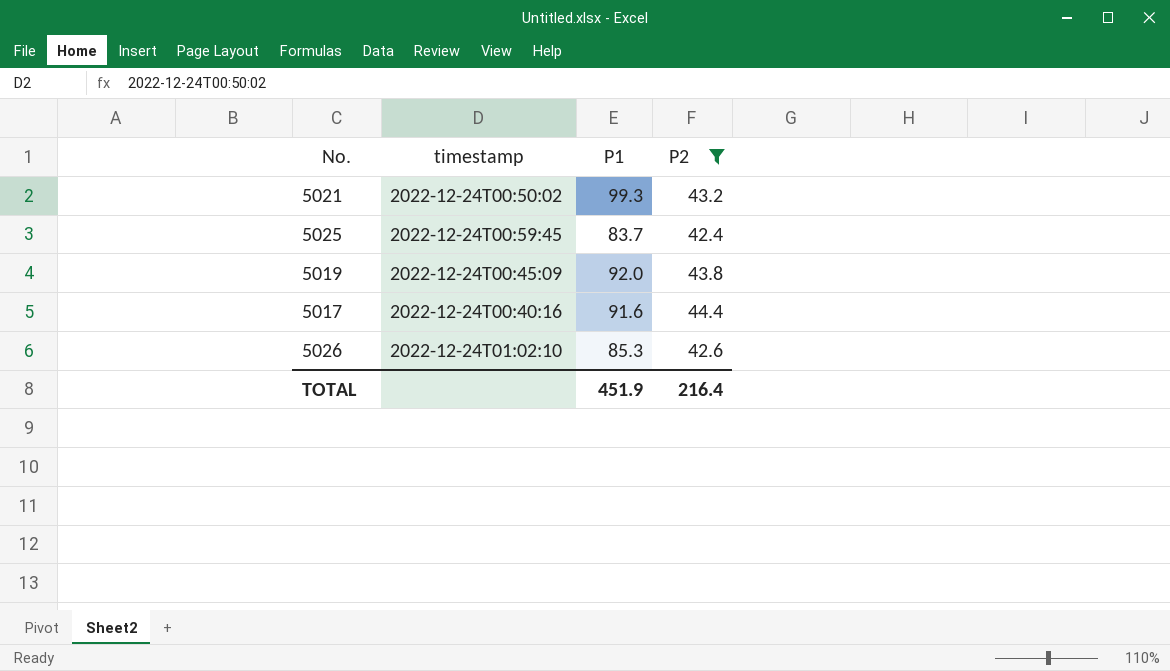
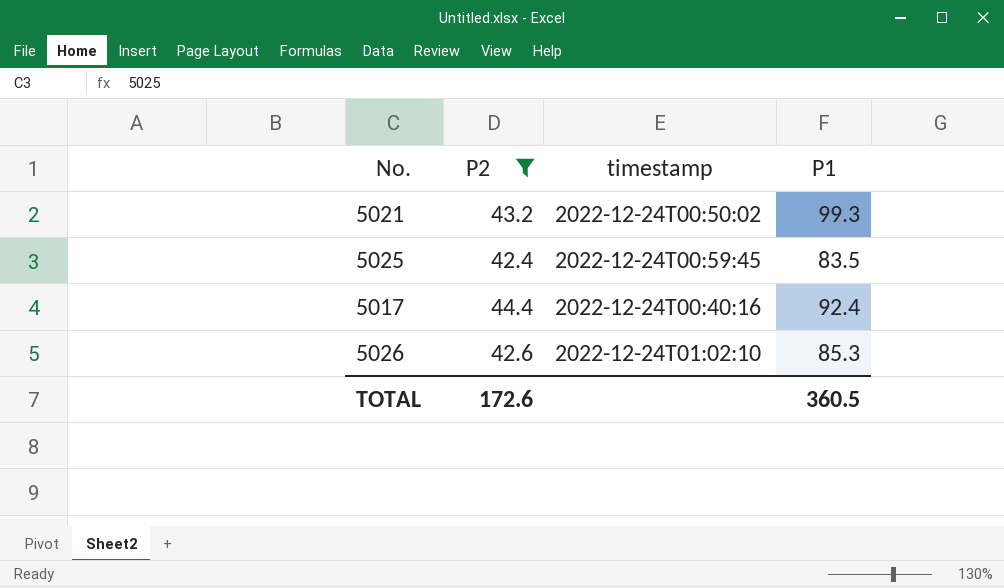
column P2 | position: 4 -> 2
row 5019: 2022-12-24T00:45:09 | 92.0 | 43.8 -> none
5025 | P1: 83.7 -> 83.5
5017 | P1: 91.6 -> 92.4
TOTAL | P2: 216.4 -> 172.6
TOTAL | P1: 451.9 -> 360.5

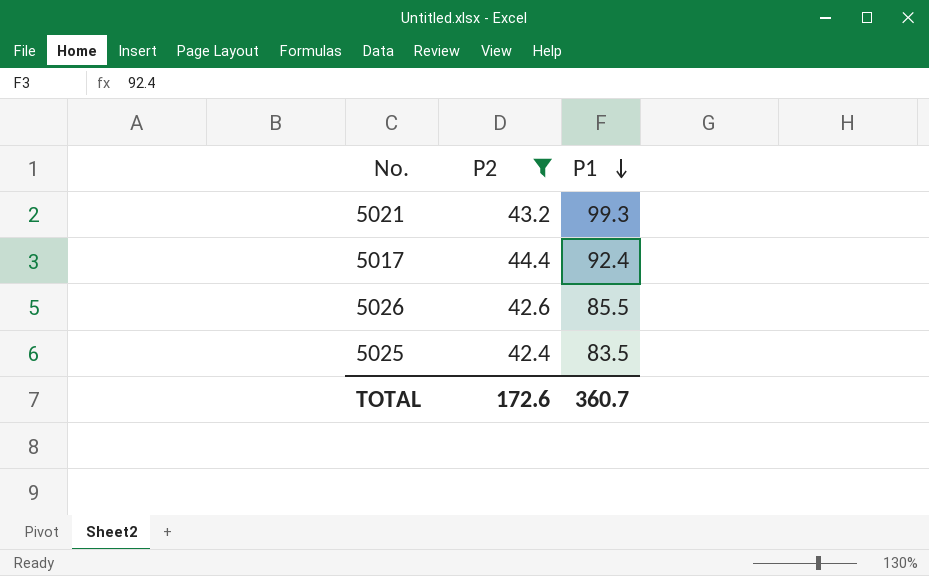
row order: none -> P1 descending
column timestamp | position: 3 -> none
5026 | P1: 85.3 -> 85.5
TOTAL | P1: 360.5 -> 360.7

